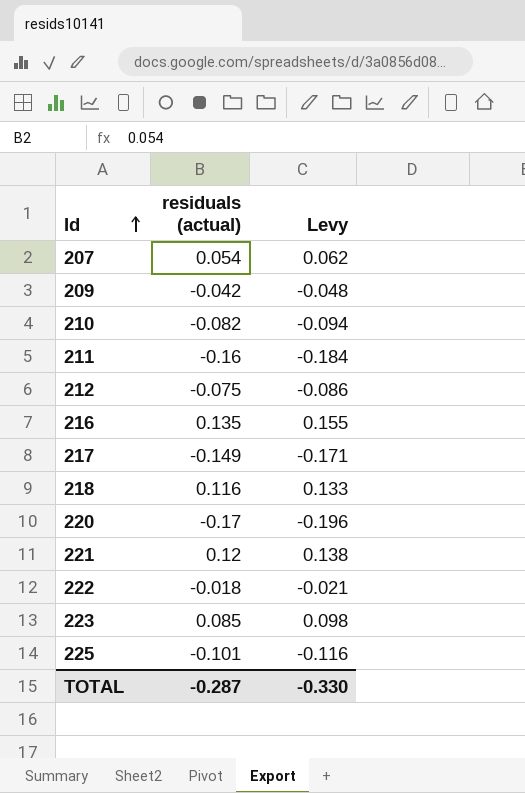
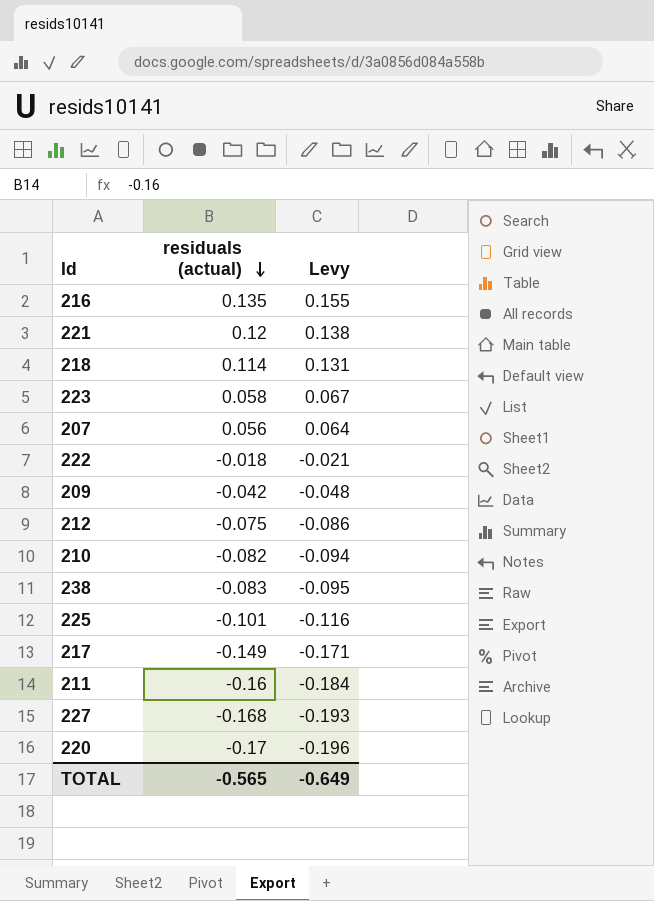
row order: Id ascending -> residuals (actual) descending
218 | residuals (actual): 0.116 -> 0.114
218 | Levy: 0.133 -> 0.131
223 | residuals (actual): 0.085 -> 0.058
223 | Levy: 0.098 -> 0.067
207 | residuals (actual): 0.054 -> 0.056
207 | Levy: 0.062 -> 0.064
row 238: none -> -0.083 | -0.095
row 227: none -> -0.168 | -0.193
TOTAL | residuals (actual): -0.287 -> -0.565
TOTAL | Levy: -0.330 -> -0.649

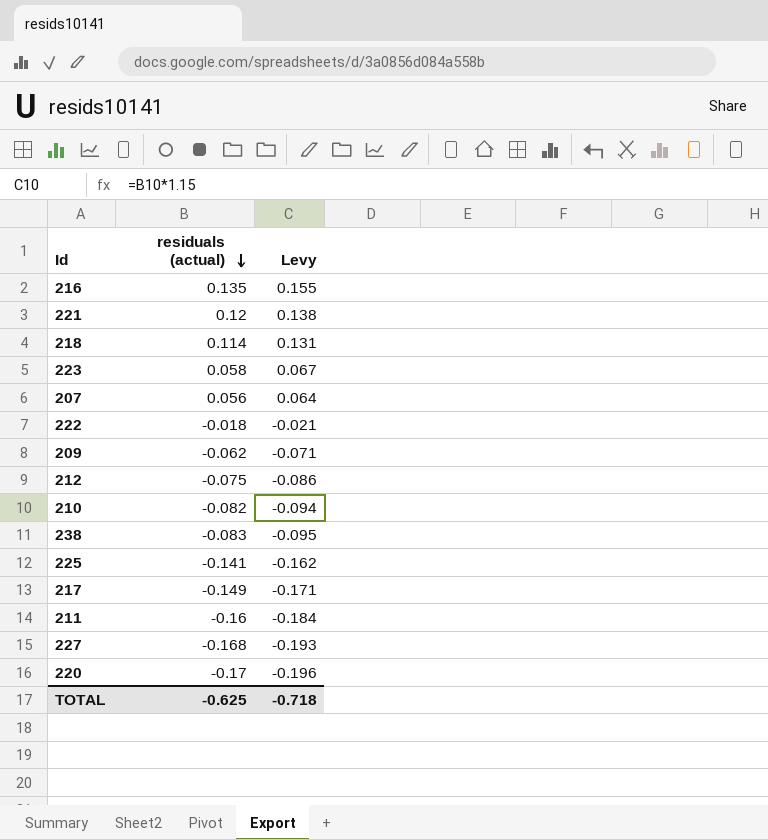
209 | residuals (actual): -0.042 -> -0.062
209 | Levy: -0.048 -> -0.071
225 | residuals (actual): -0.101 -> -0.141
225 | Levy: -0.116 -> -0.162
TOTAL | residuals (actual): -0.565 -> -0.625
TOTAL | Levy: -0.649 -> -0.718

